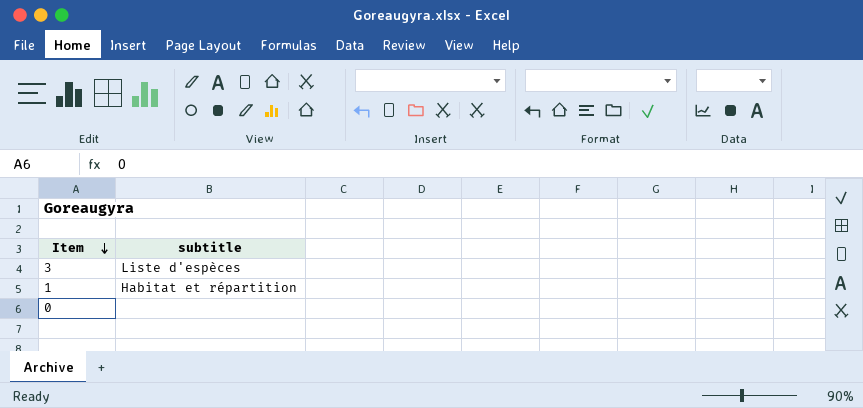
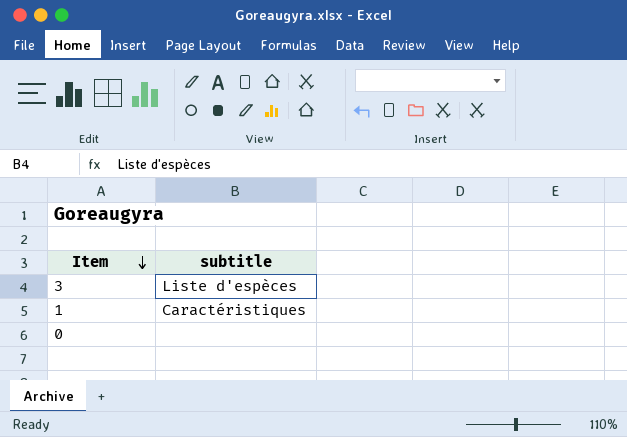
1 | subtitle: Habitat et répartition -> Caractéristiques

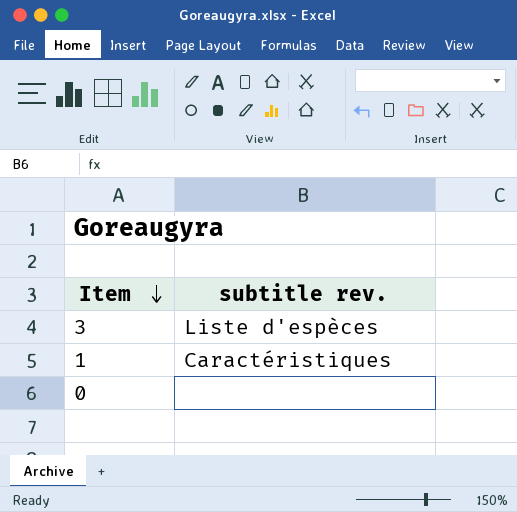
column name: subtitle -> subtitle rev.

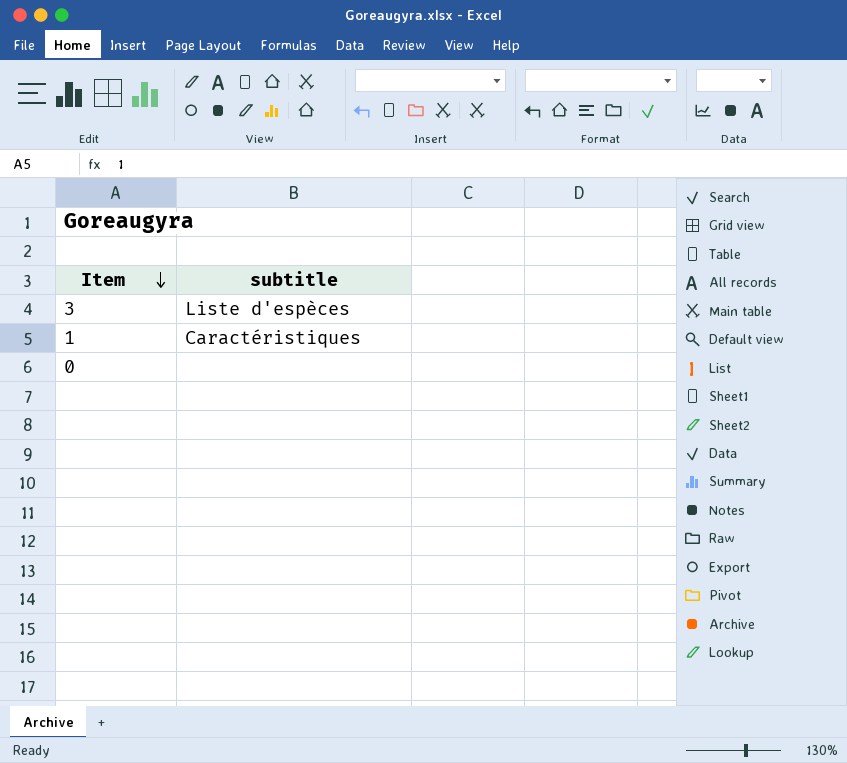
column name: subtitle rev. -> subtitle

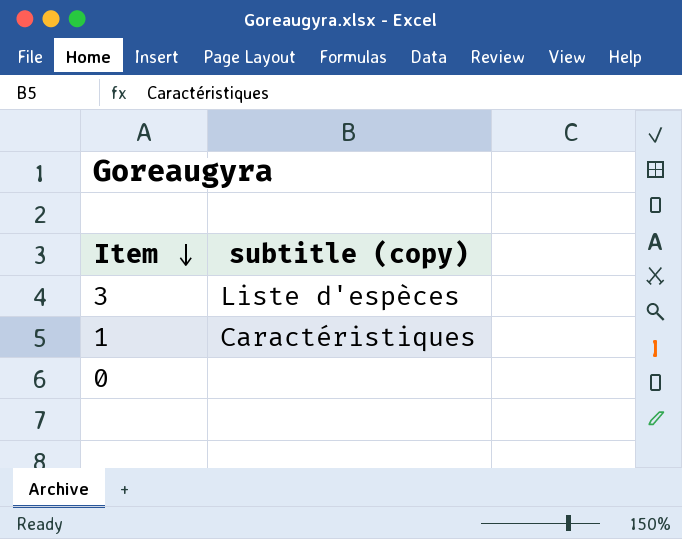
column name: subtitle -> subtitle (copy)

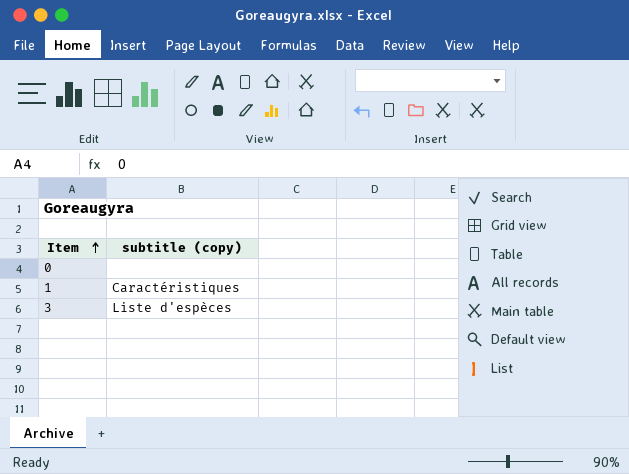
row order: Item descending -> Item ascending

